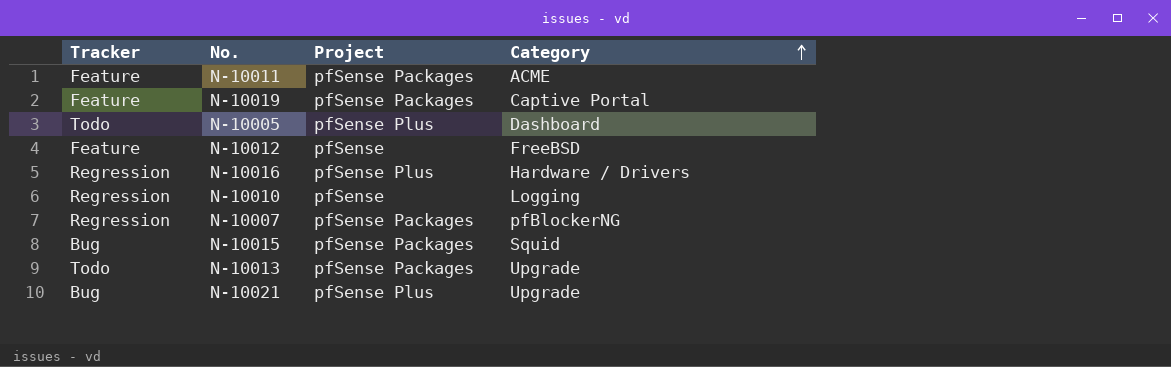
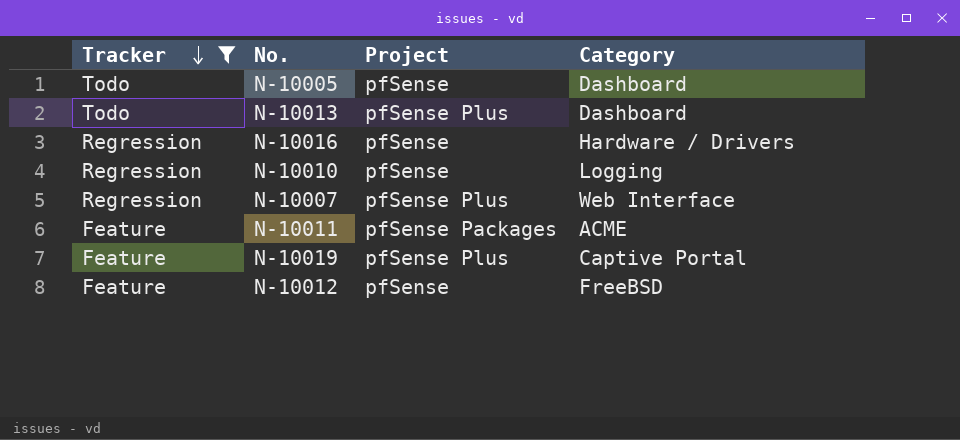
filter: none -> Tracker != Bug
row order: Category ascending -> Tracker descending
N-10005 | Project: pfSense Plus -> pfSense
N-10013 | Project: pfSense Packages -> pfSense Plus
N-10013 | Category: Upgrade -> Dashboard
N-10016 | Project: pfSense Plus -> pfSense
N-10007 | Project: pfSense Packages -> pfSense Plus
N-10007 | Category: pfBlockerNG -> Web Interface
N-10019 | Project: pfSense Packages -> pfSense Plus

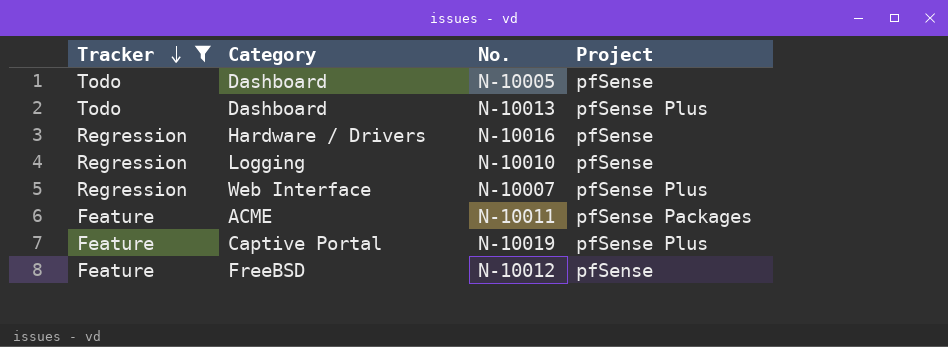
column Category | position: 4 -> 2

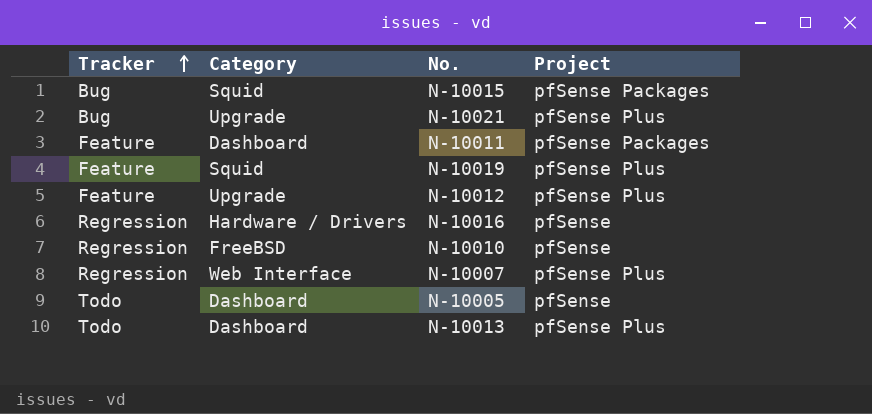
filter: Tracker != Bug -> none
row order: Tracker descending -> Tracker ascending
N-10011 | Category: ACME -> Dashboard
N-10019 | Category: Captive Portal -> Squid
N-10012 | Category: FreeBSD -> Upgrade
N-10012 | Project: pfSense -> pfSense Plus
N-10010 | Category: Logging -> FreeBSD

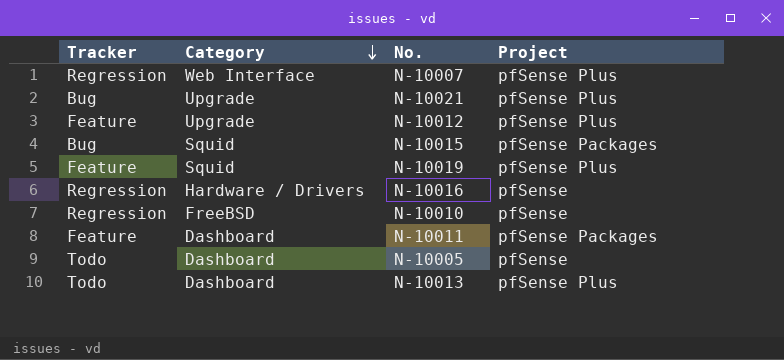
row order: Tracker ascending -> Category descending

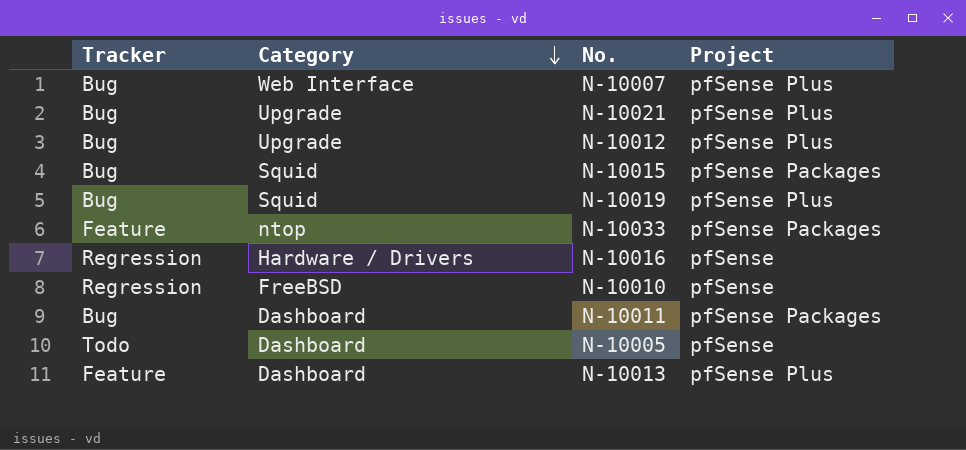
N-10007 | Tracker: Regression -> Bug
N-10012 | Tracker: Feature -> Bug
N-10019 | Tracker: Feature -> Bug
row N-10033: none -> Feature | ntop | pfSense Packages
N-10011 | Tracker: Feature -> Bug
N-10013 | Tracker: Todo -> Feature

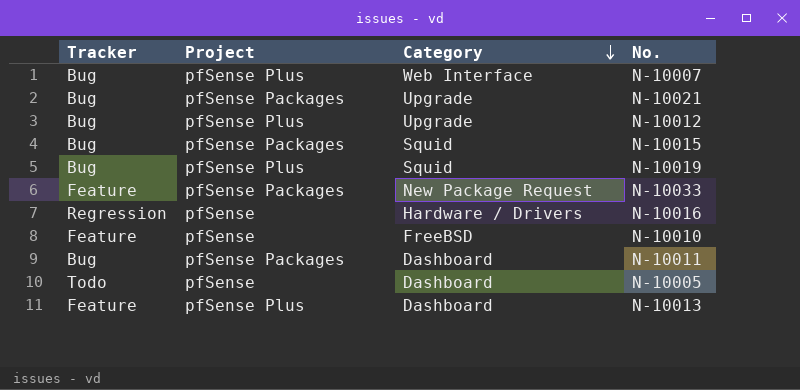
column Project | position: 4 -> 2
N-10021 | Project: pfSense Plus -> pfSense Packages
N-10033 | Category: ntop -> New Package Request
N-10010 | Tracker: Regression -> Feature

